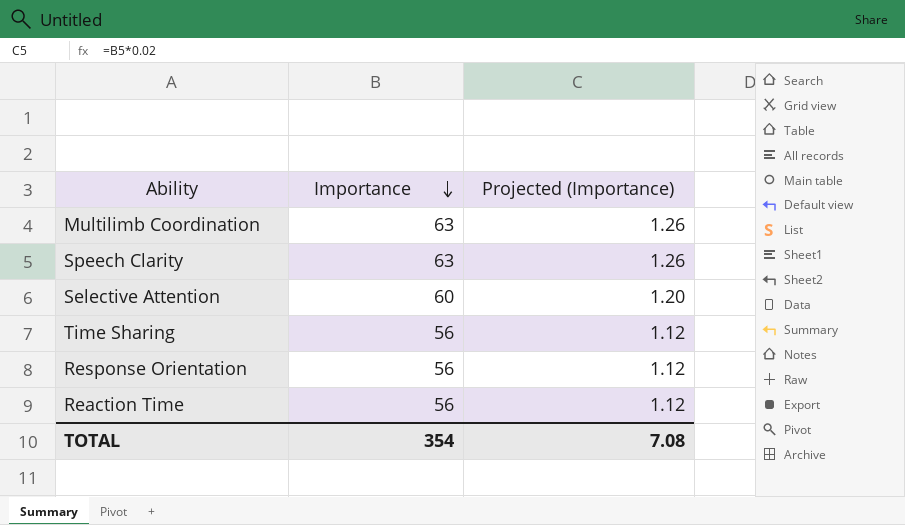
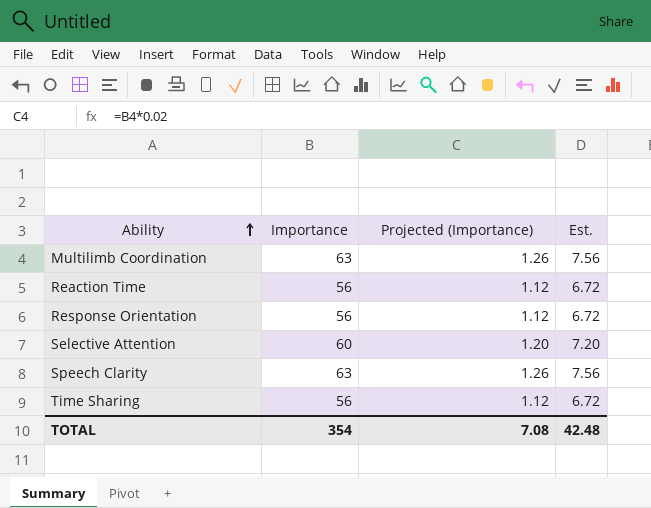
row order: Importance descending -> Ability ascending
column Est. | formula: none -> [Importance] * 0.12

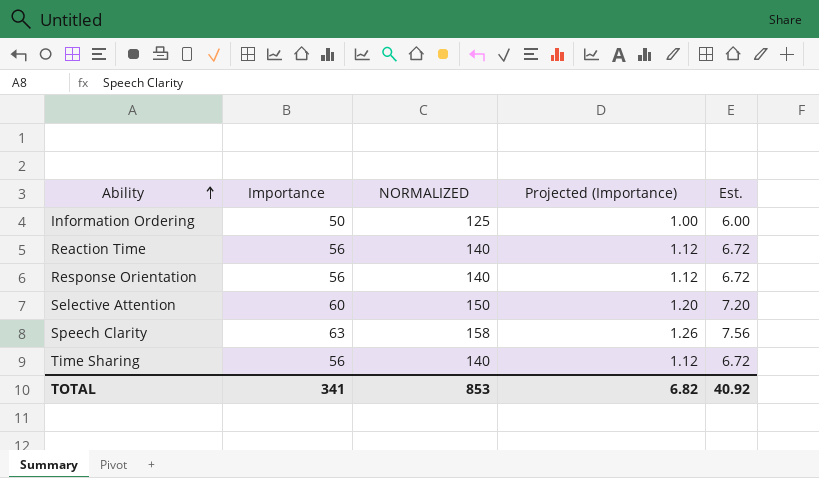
column NORMALIZED | formula: none -> [Importance] * 2.5
row Multilimb Coordination: 63 | 1.26 | 7.56 -> none
row Information Ordering: none -> 50 | 125 | 1.00 | 6.00
TOTAL | Importance: 354 -> 341
TOTAL | Projected (Importance): 7.08 -> 6.82
TOTAL | Est.: 42.48 -> 40.92

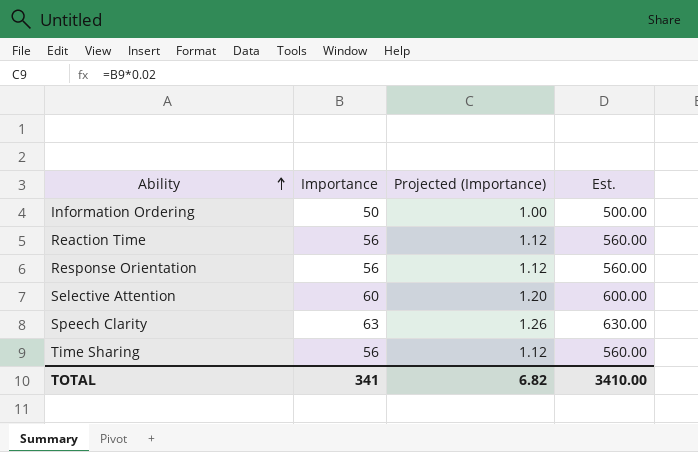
column NORMALIZED | formula: [Importance] * 2.5 -> none
column Est. | formula: [Importance] * 0.12 -> [Importance] * 10
TOTAL | Est.: 40.92 -> 3410.00

